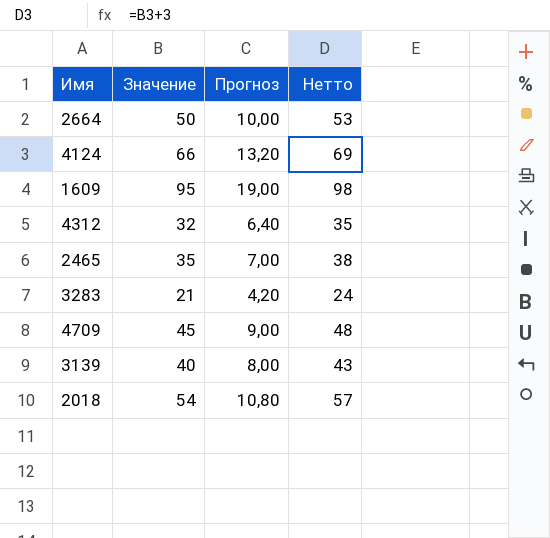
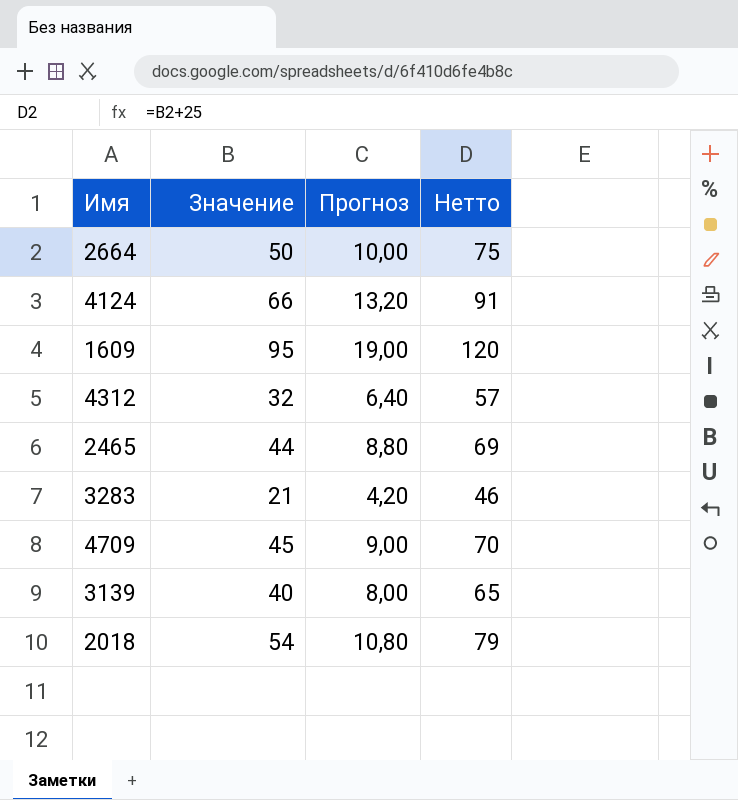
column Нетто | formula: [Значение] + 3 -> [Значение] + 25
2465 | Значение: 35 -> 44
2465 | Прогноз: 7,00 -> 8,80

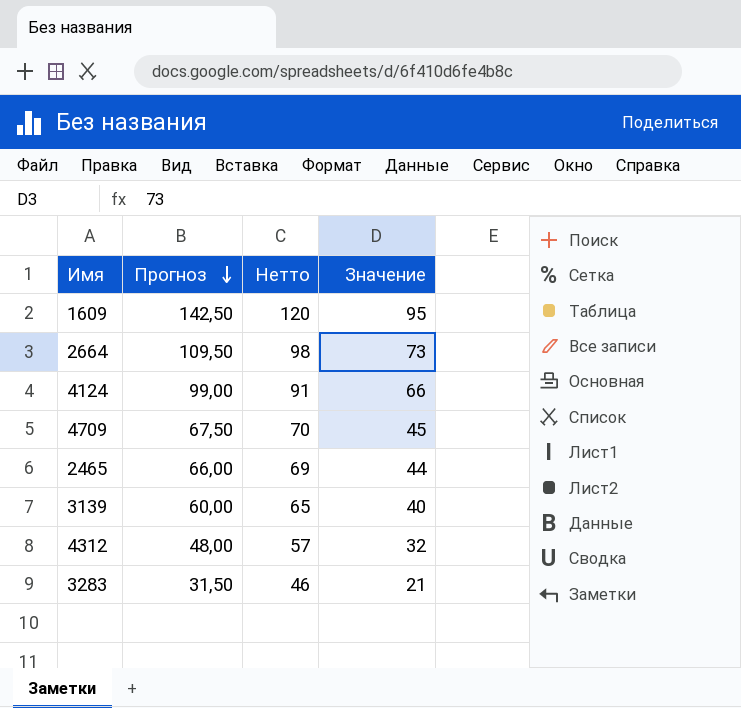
row order: none -> Прогноз descending
column Прогноз | formula: [Значение] * 0,2 -> [Значение] * 1,5
column Значение | position: 2 -> 4
row 2018: 54 | 10,80 | 79 -> none
2664 | Нетто: 75 -> 98
2664 | Значение: 50 -> 73

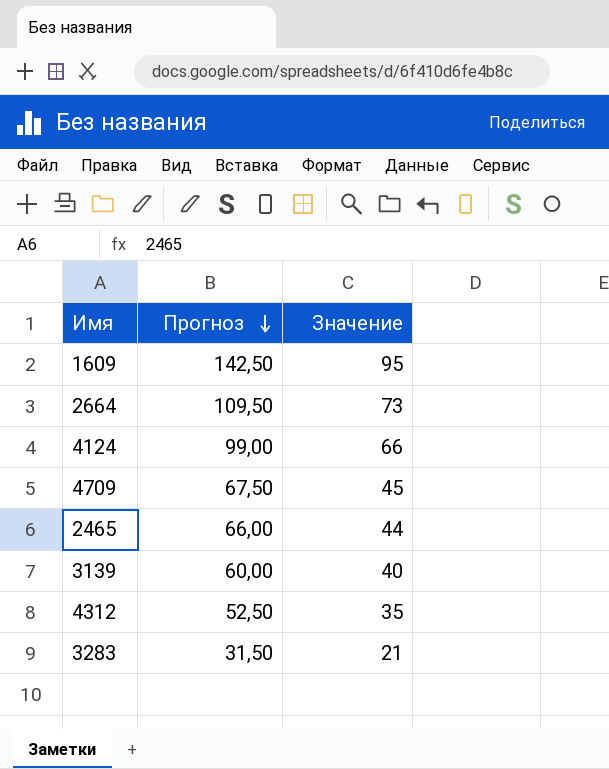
column Нетто | formula: [Значение] + 25 -> none
4312 | Прогноз: 48,00 -> 52,50
4312 | Значение: 32 -> 35

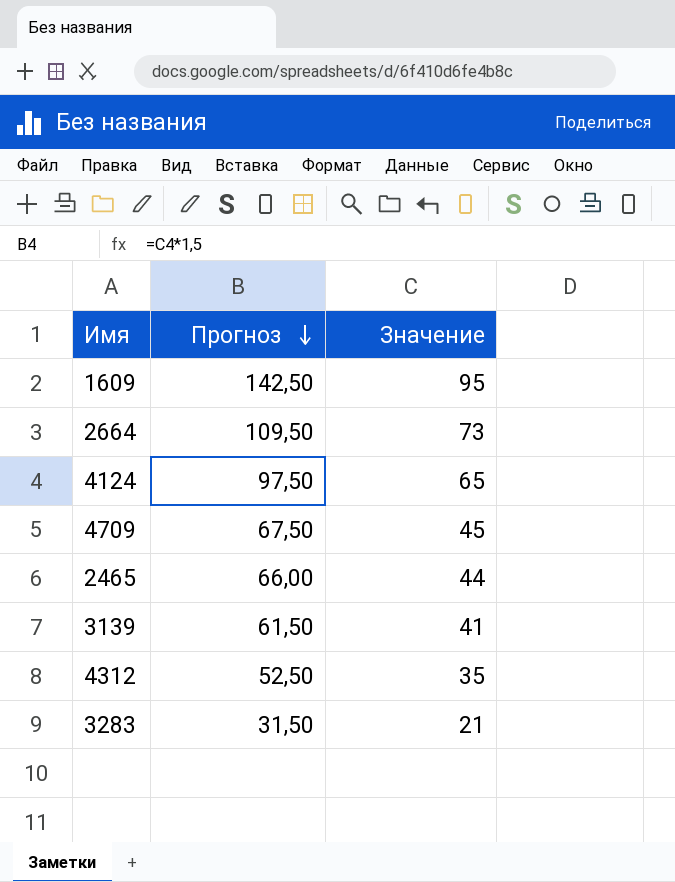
4124 | Прогноз: 99,00 -> 97,50
4124 | Значение: 66 -> 65
3139 | Прогноз: 60,00 -> 61,50
3139 | Значение: 40 -> 41

